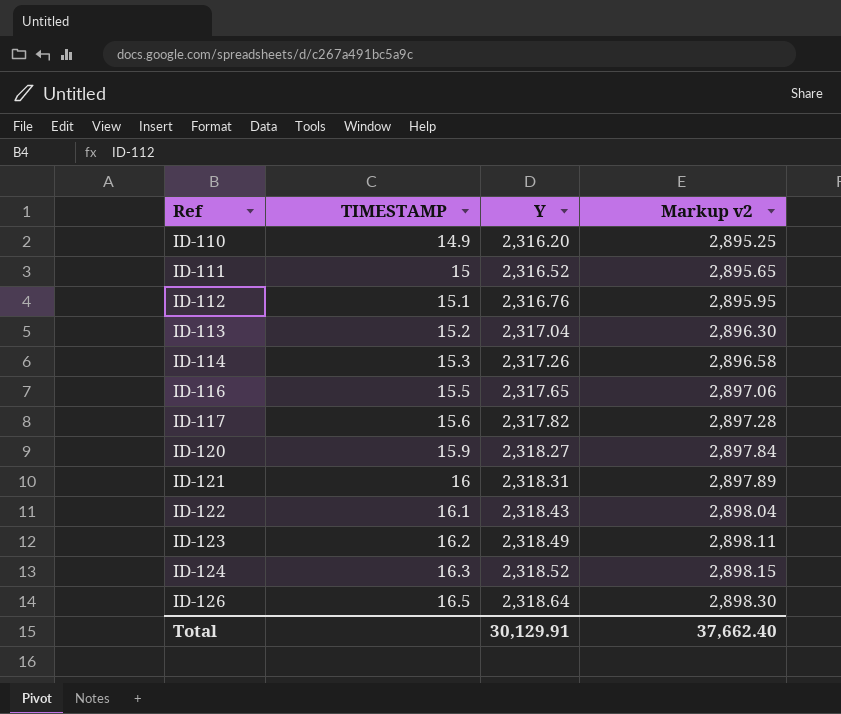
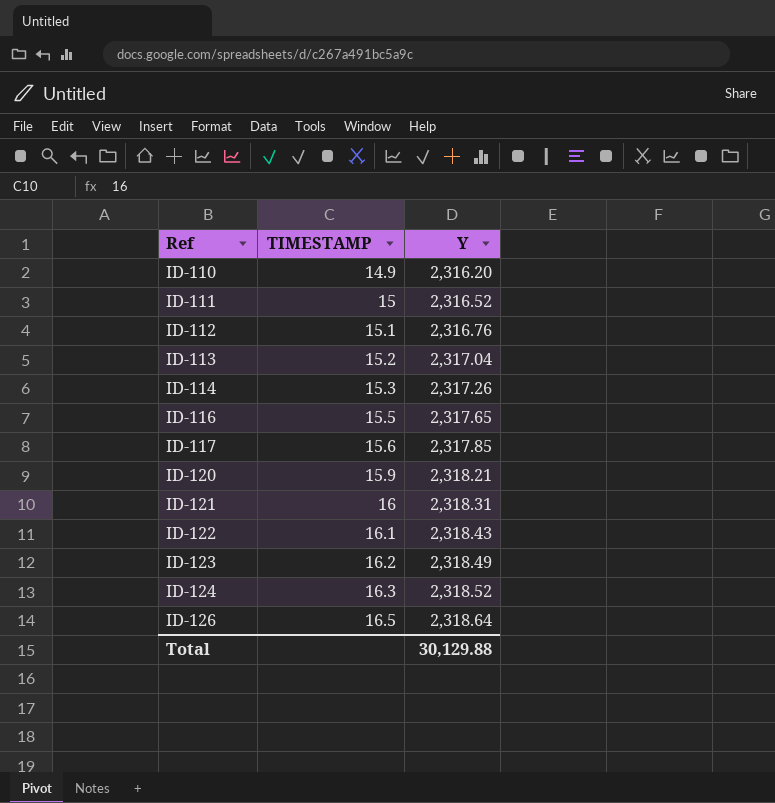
column Markup v2 | formula: [Y] * 1.25 -> none
ID-117 | Y: 2,317.82 -> 2,317.85
ID-120 | Y: 2,318.27 -> 2,318.21
Total | Y: 30,129.91 -> 30,129.88

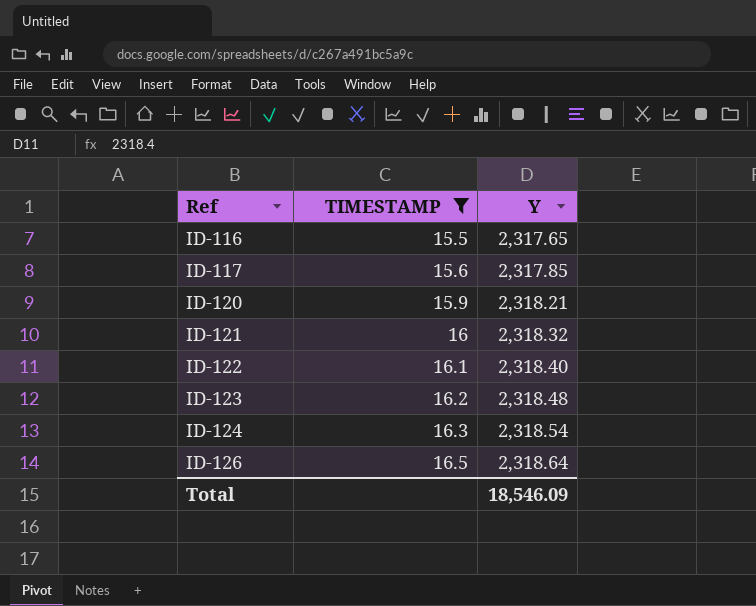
filter: none -> TIMESTAMP >= 15.5
ID-121 | Y: 2,318.31 -> 2,318.32
ID-122 | Y: 2,318.43 -> 2,318.40
ID-123 | Y: 2,318.49 -> 2,318.48
ID-124 | Y: 2,318.52 -> 2,318.54
Total | Y: 30,129.88 -> 18,546.09

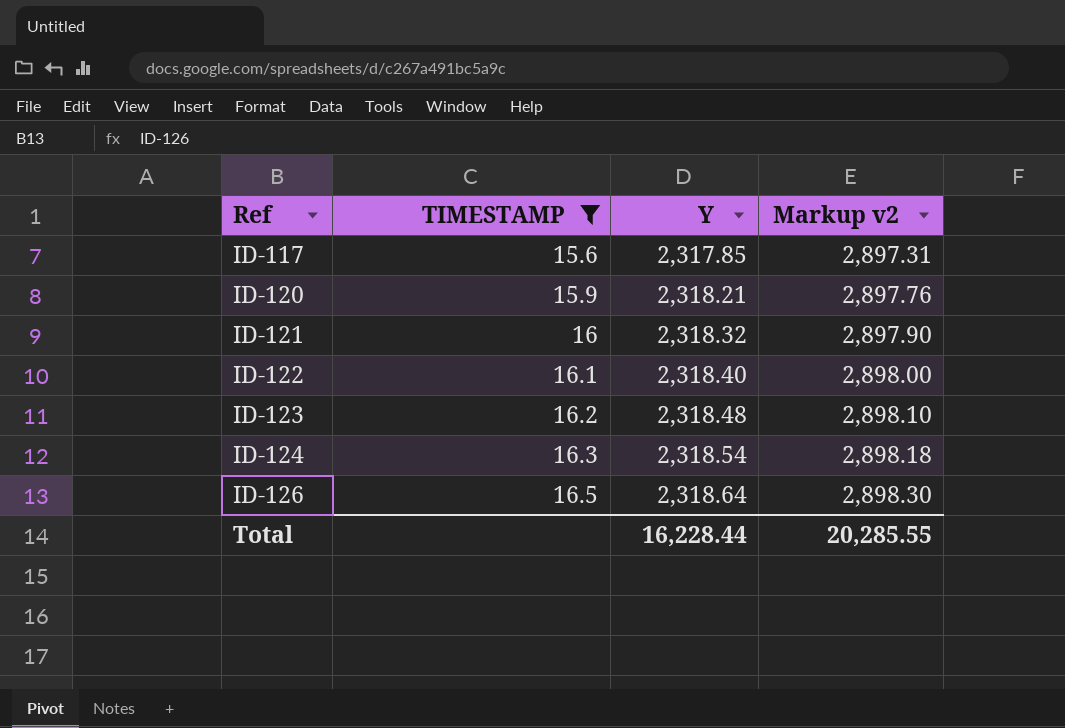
column Markup v2 | formula: none -> [Y] * 1.25
row ID-116: 15.5 | 2,317.65 -> none
Total | Y: 18,546.09 -> 16,228.44

